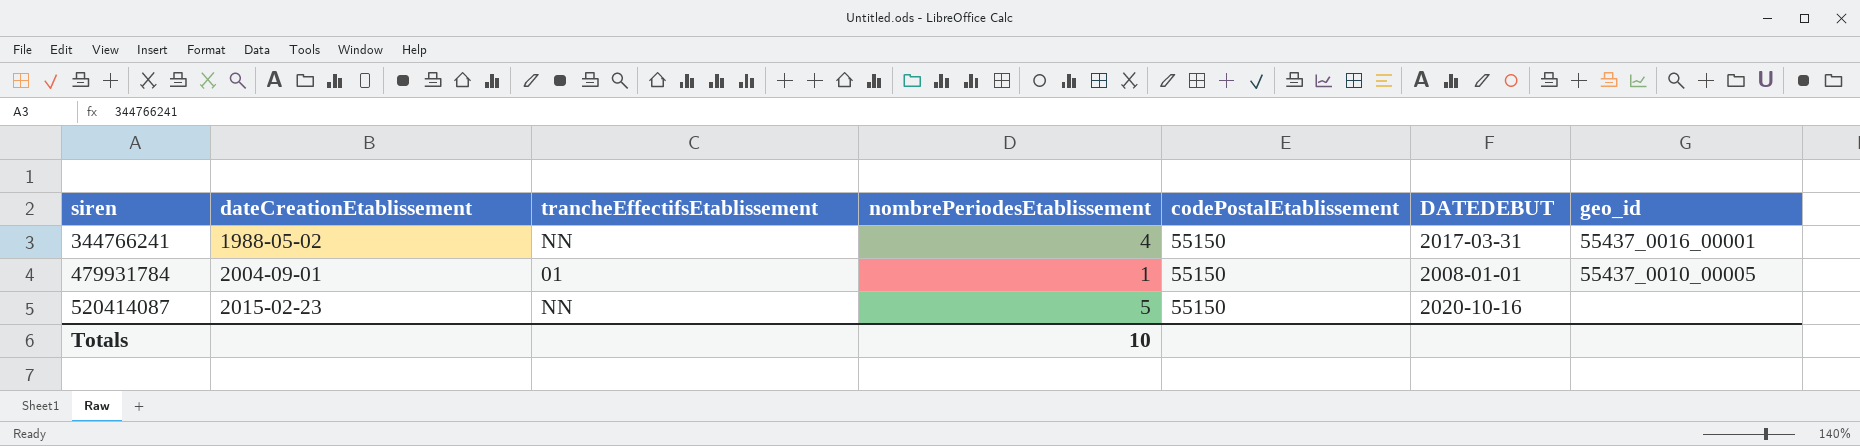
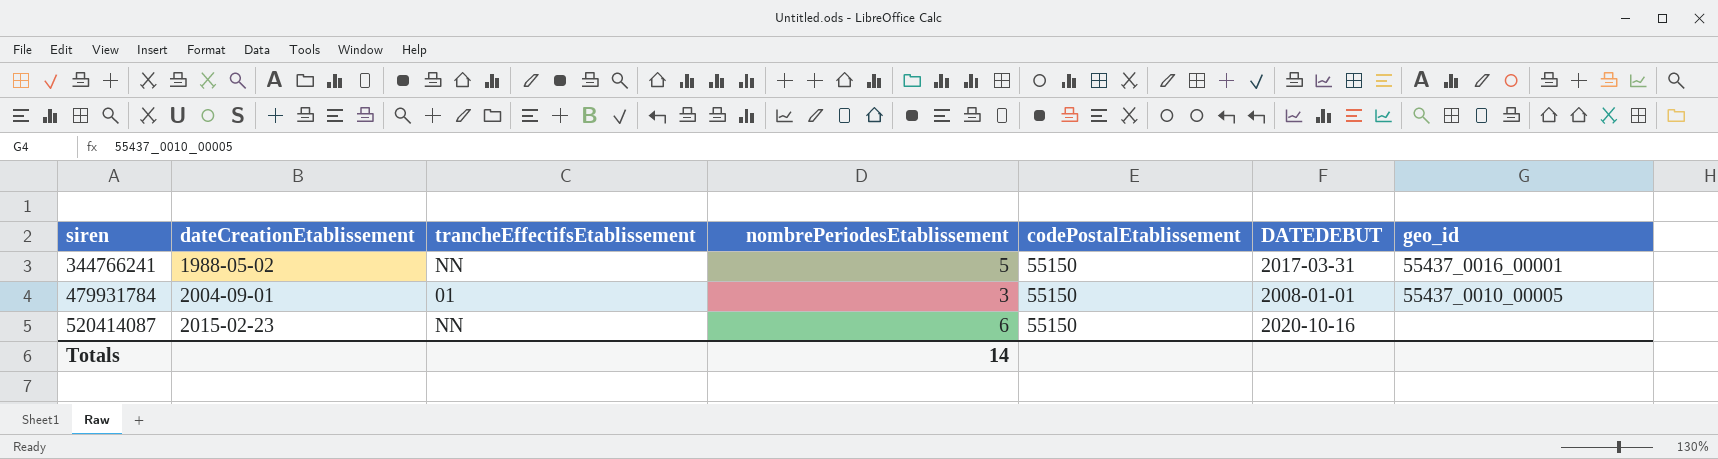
344766241 | nombrePeriodesEtablissement: 4 -> 5
479931784 | nombrePeriodesEtablissement: 1 -> 3
520414087 | nombrePeriodesEtablissement: 5 -> 6
Totals | nombrePeriodesEtablissement: 10 -> 14

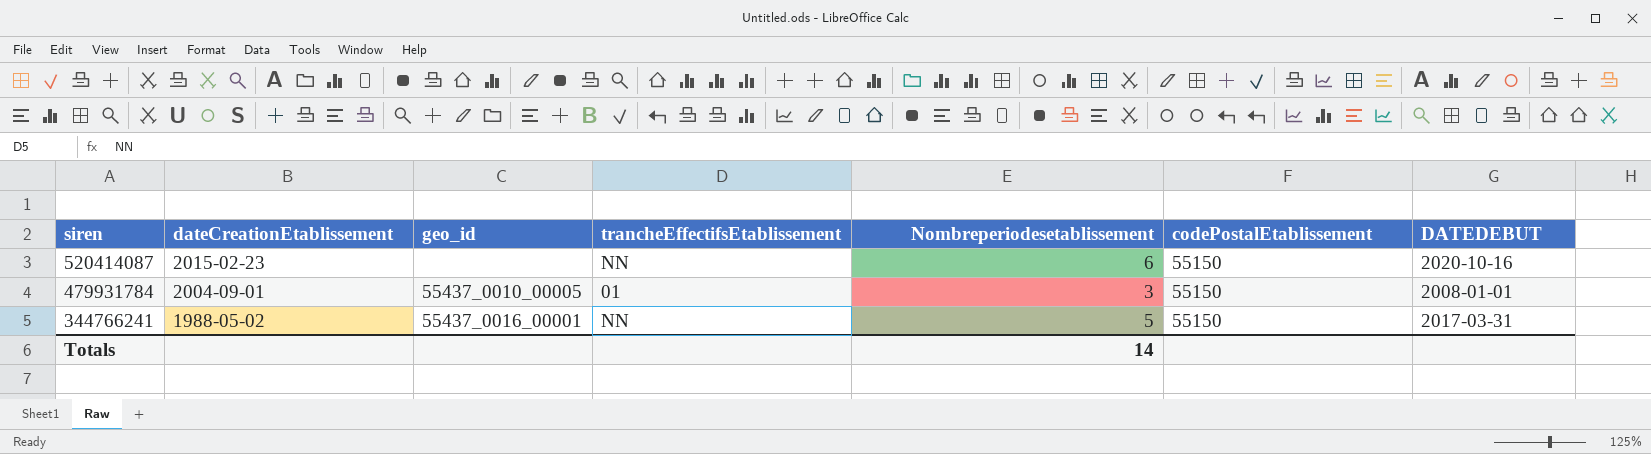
row order: siren ascending -> siren descending
column geo_id | position: 7 -> 3
column name: nombrePeriodesEtablissement -> Nombreperiodesetablissement

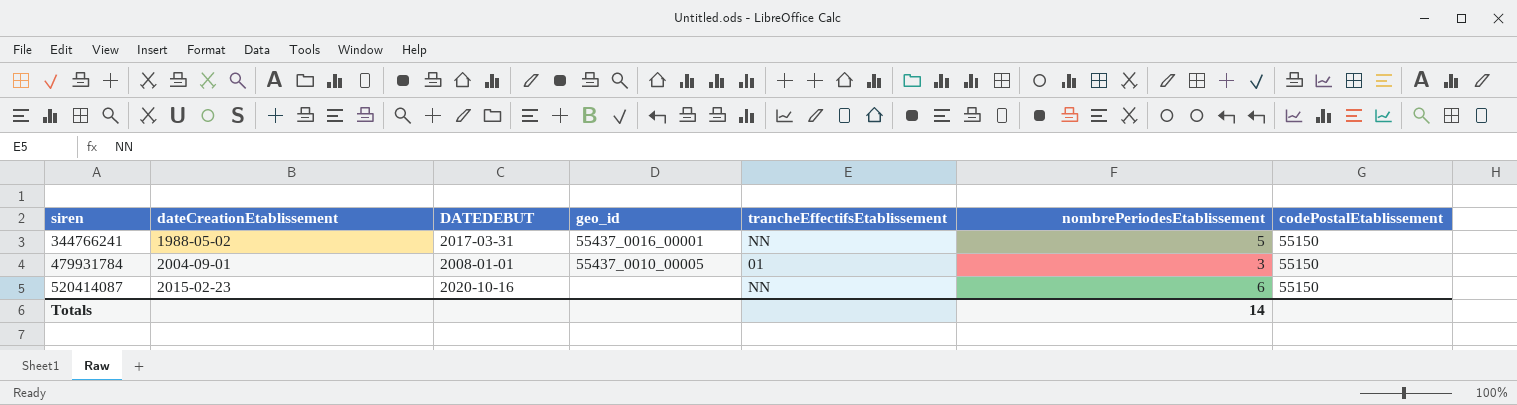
row order: siren descending -> siren ascending
column DATEDEBUT | position: 7 -> 3
column name: Nombreperiodesetablissement -> nombrePeriodesEtablissement

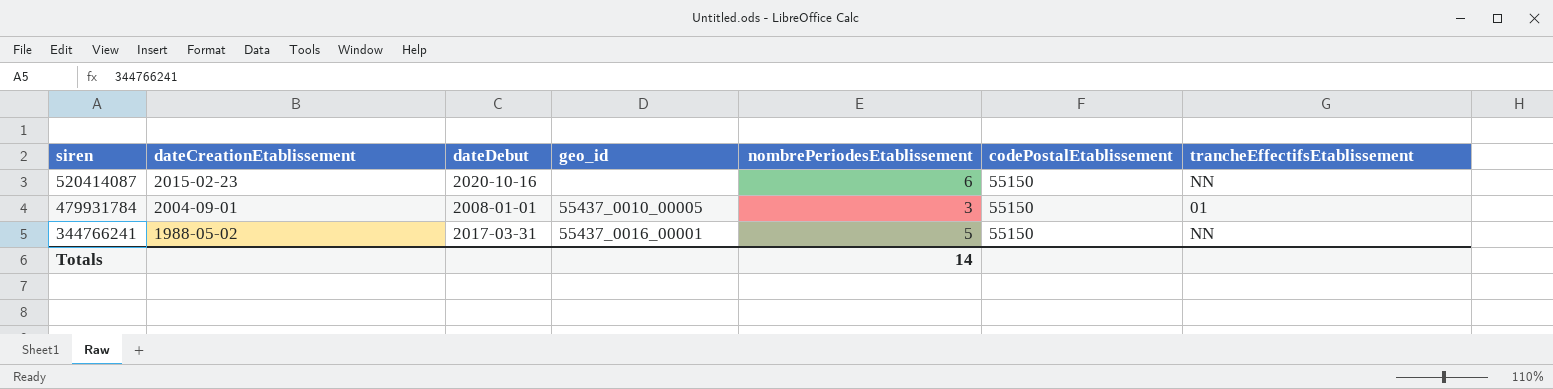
row order: siren ascending -> siren descending
column name: DATEDEBUT -> dateDebut
column trancheEffectifsEtablissement | position: 5 -> 7

